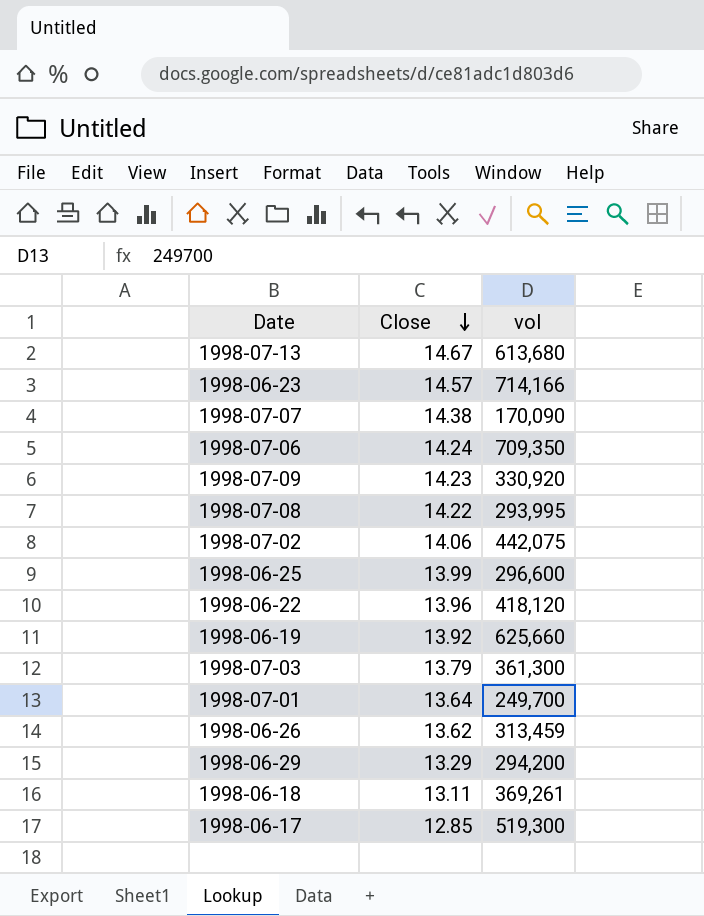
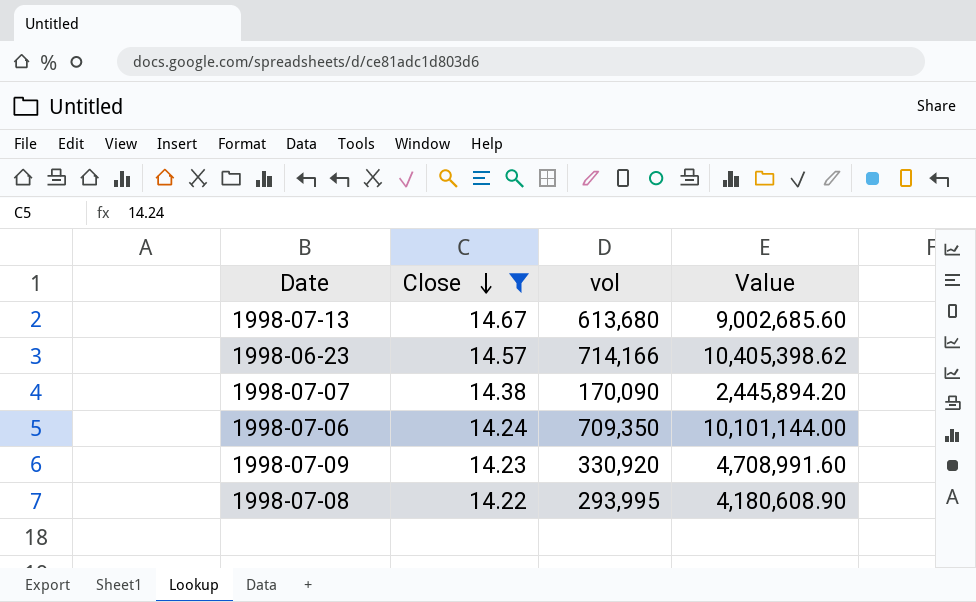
filter: none -> Close >= 14.22
column Value | formula: none -> [Close] * [vol]

